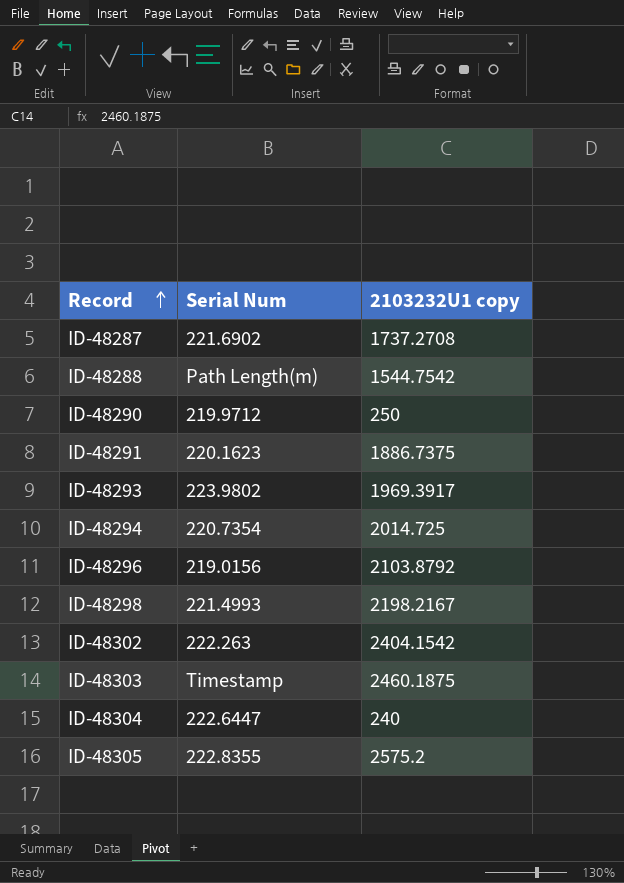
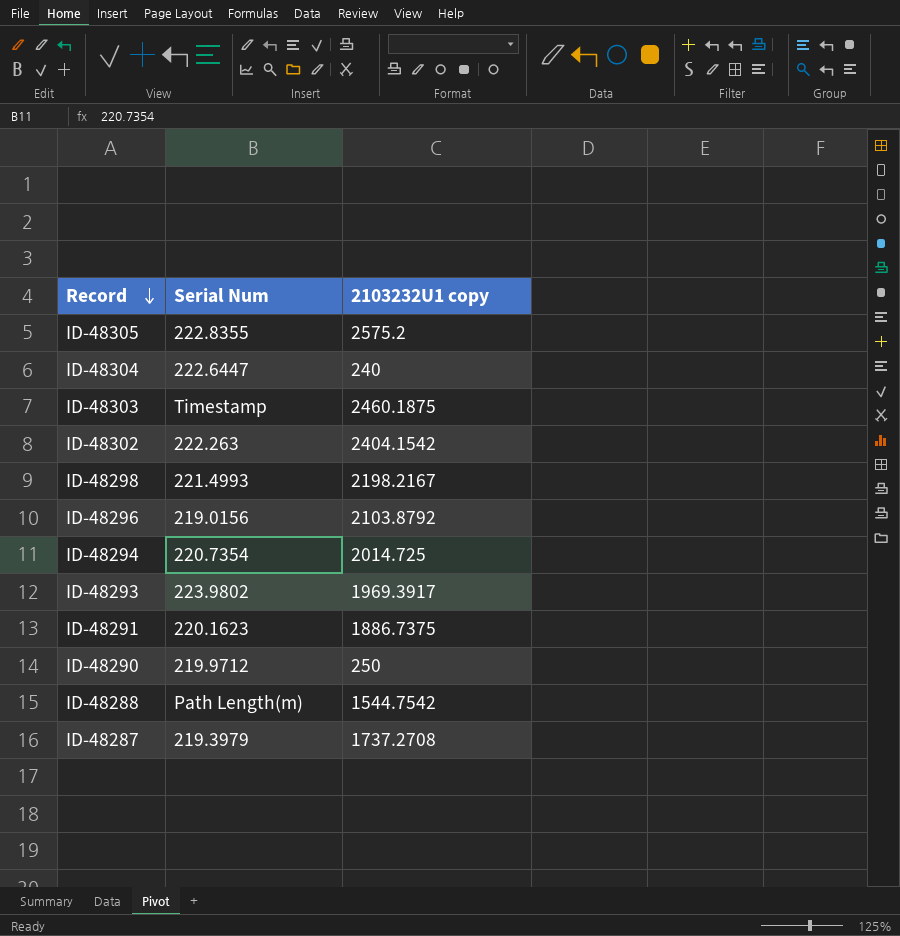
row order: Record ascending -> Record descending
ID-48287 | Serial Num: 221.6902 -> 219.3979

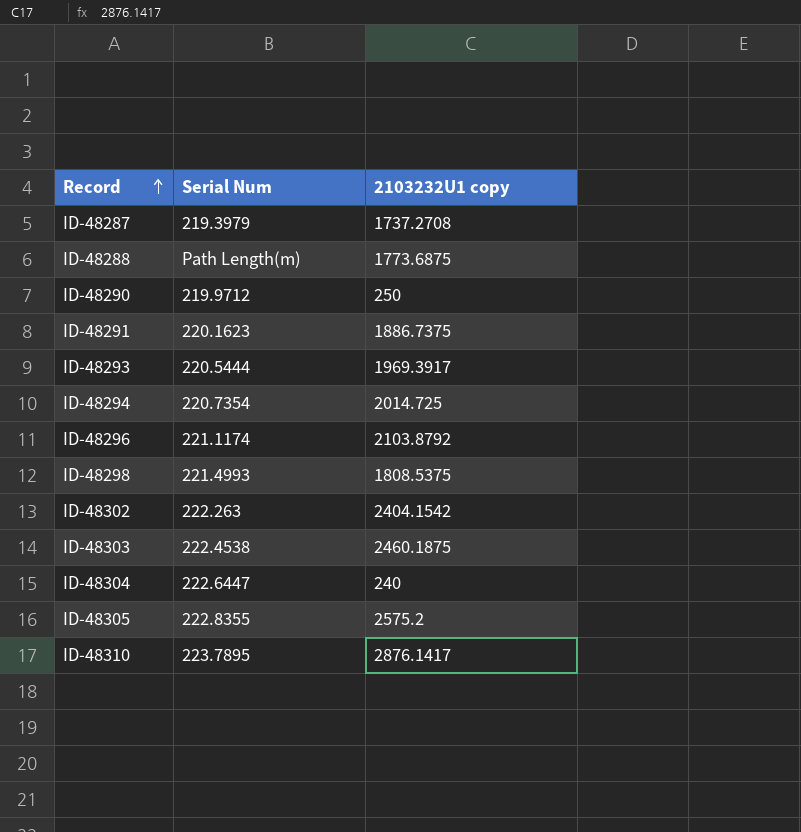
row order: Record descending -> Record ascending
ID-48288 | 2103232U1 copy: 1544.7542 -> 1773.6875
ID-48293 | Serial Num: 223.9802 -> 220.5444
ID-48296 | Serial Num: 219.0156 -> 221.1174
ID-48298 | 2103232U1 copy: 2198.2167 -> 1808.5375
ID-48303 | Serial Num: Timestamp -> 222.4538
row ID-48310: none -> 223.7895 | 2876.1417

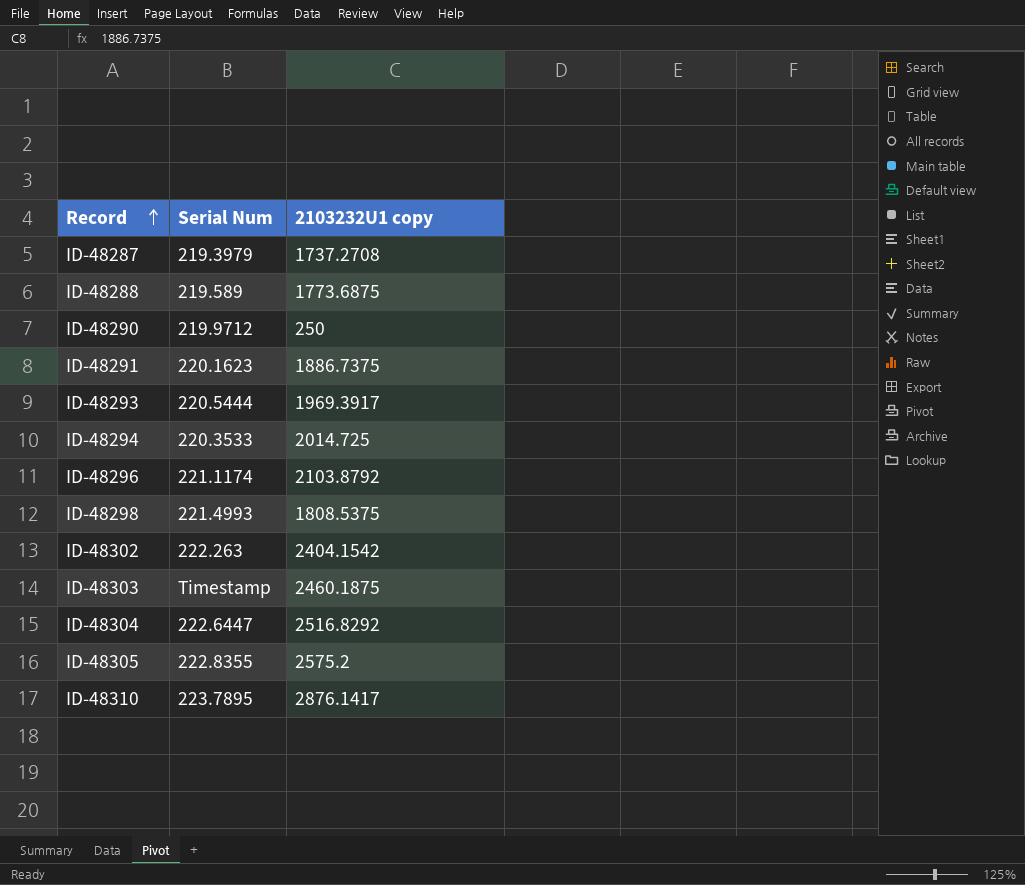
ID-48288 | Serial Num: Path Length(m) -> 219.589
ID-48294 | Serial Num: 220.7354 -> 220.3533
ID-48303 | Serial Num: 222.4538 -> Timestamp
ID-48304 | 2103232U1 copy: 240 -> 2516.8292

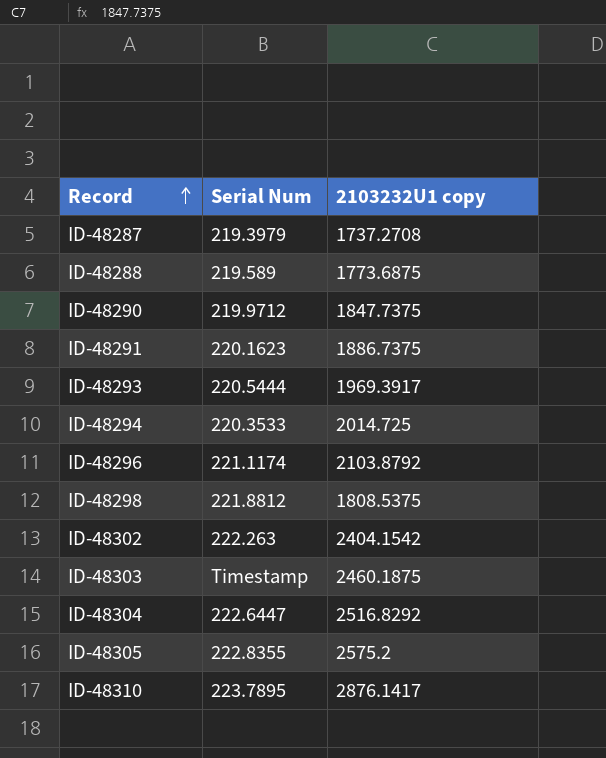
ID-48290 | 2103232U1 copy: 250 -> 1847.7375
ID-48298 | Serial Num: 221.4993 -> 221.8812

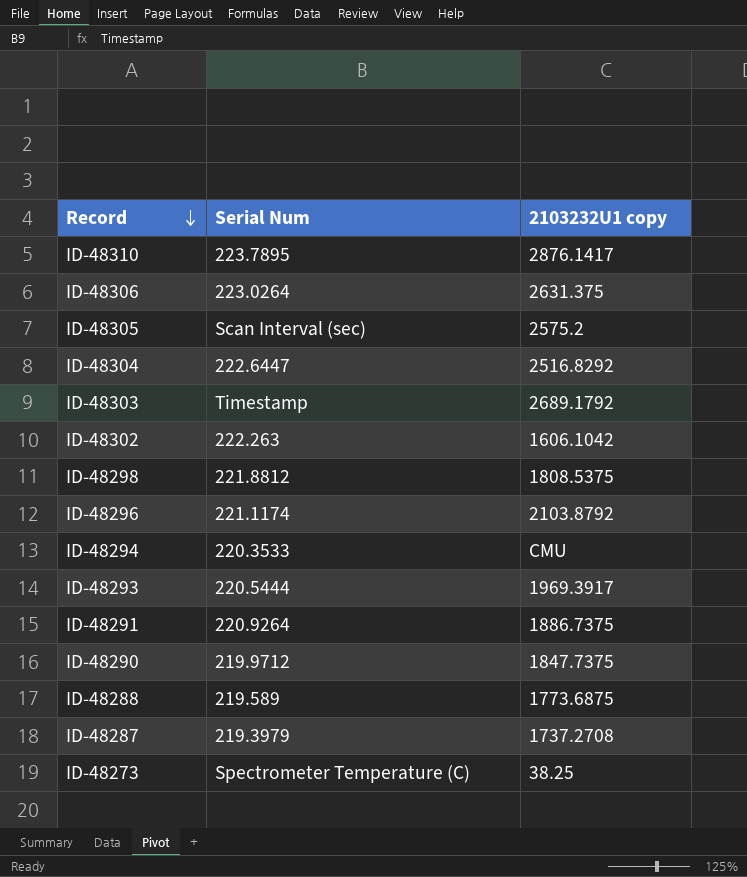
row order: Record ascending -> Record descending
row ID-48306: none -> 223.0264 | 2631.375
ID-48305 | Serial Num: 222.8355 -> Scan Interval (sec)
ID-48303 | 2103232U1 copy: 2460.1875 -> 2689.1792
ID-48302 | 2103232U1 copy: 2404.1542 -> 1606.1042
ID-48294 | 2103232U1 copy: 2014.725 -> CMU
ID-48291 | Serial Num: 220.1623 -> 220.9264
row ID-48273: none -> Spectrometer Temperature (C) | 38.25

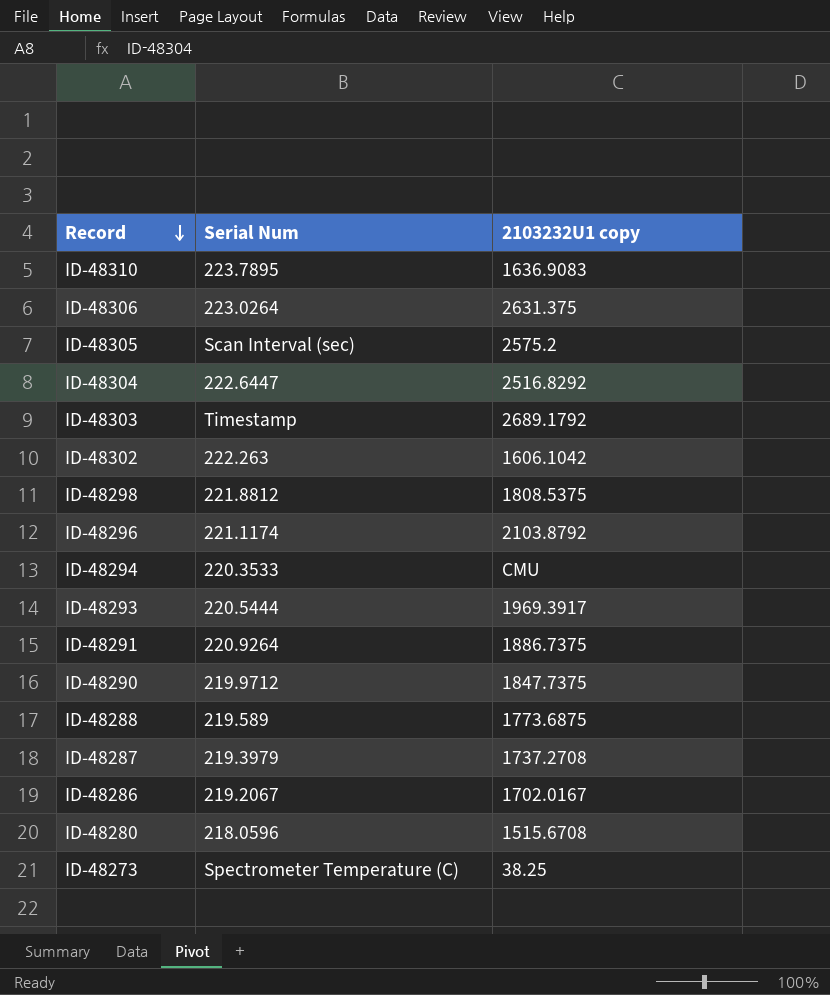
ID-48310 | 2103232U1 copy: 2876.1417 -> 1636.9083
row ID-48286: none -> 219.2067 | 1702.0167
row ID-48280: none -> 218.0596 | 1515.6708

